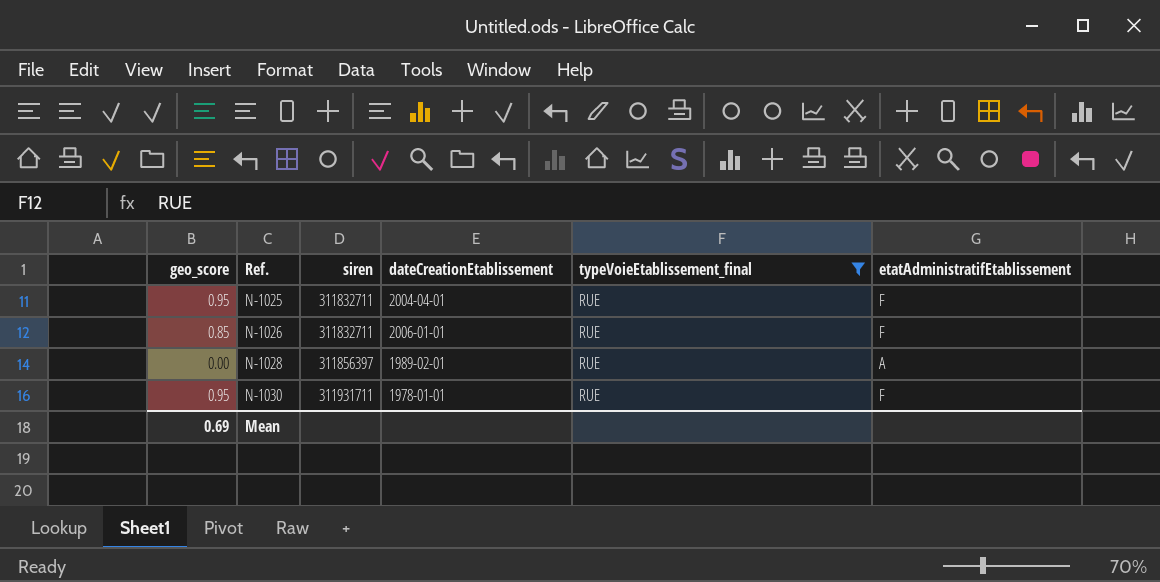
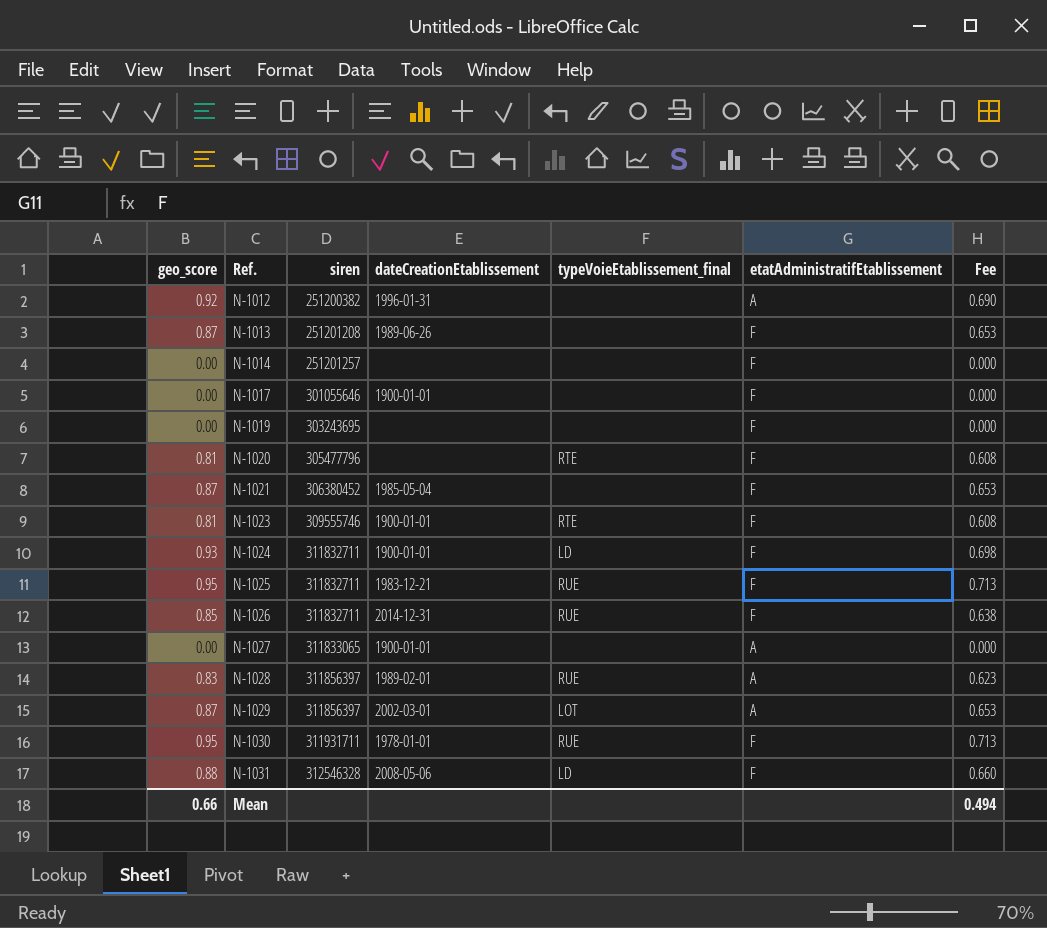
filter: typeVoieEtablissement_final = RUE -> none
column Fee | formula: none -> [geo_score] * 0.75
N-1025 | dateCreationEtablissement: 2004-04-01 -> 1983-12-21
N-1026 | dateCreationEtablissement: 2006-01-01 -> 2014-12-31
N-1028 | geo_score: 0.00 -> 0.83
Mean | geo_score: 0.69 -> 0.66

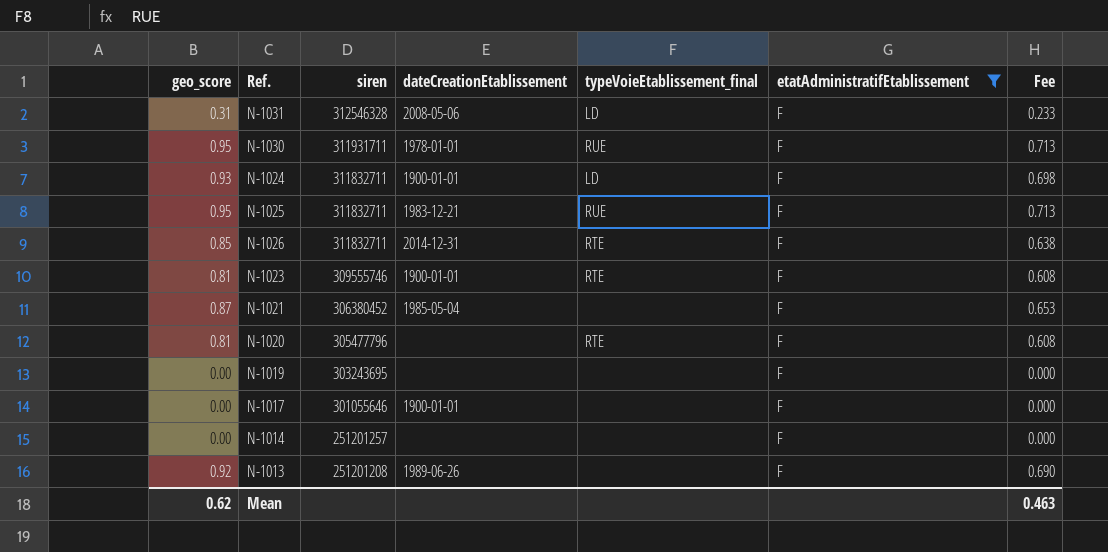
filter: none -> etatAdministratifEtablissement = F
row order: Ref. ascending -> siren descending
N-1031 | geo_score: 0.88 -> 0.31
N-1031 | Fee: 0.660 -> 0.233
N-1026 | typeVoieEtablissement_final: RUE -> RTE
N-1013 | geo_score: 0.87 -> 0.92
N-1013 | Fee: 0.653 -> 0.690
Mean | geo_score: 0.66 -> 0.62
Mean | Fee: 0.494 -> 0.463

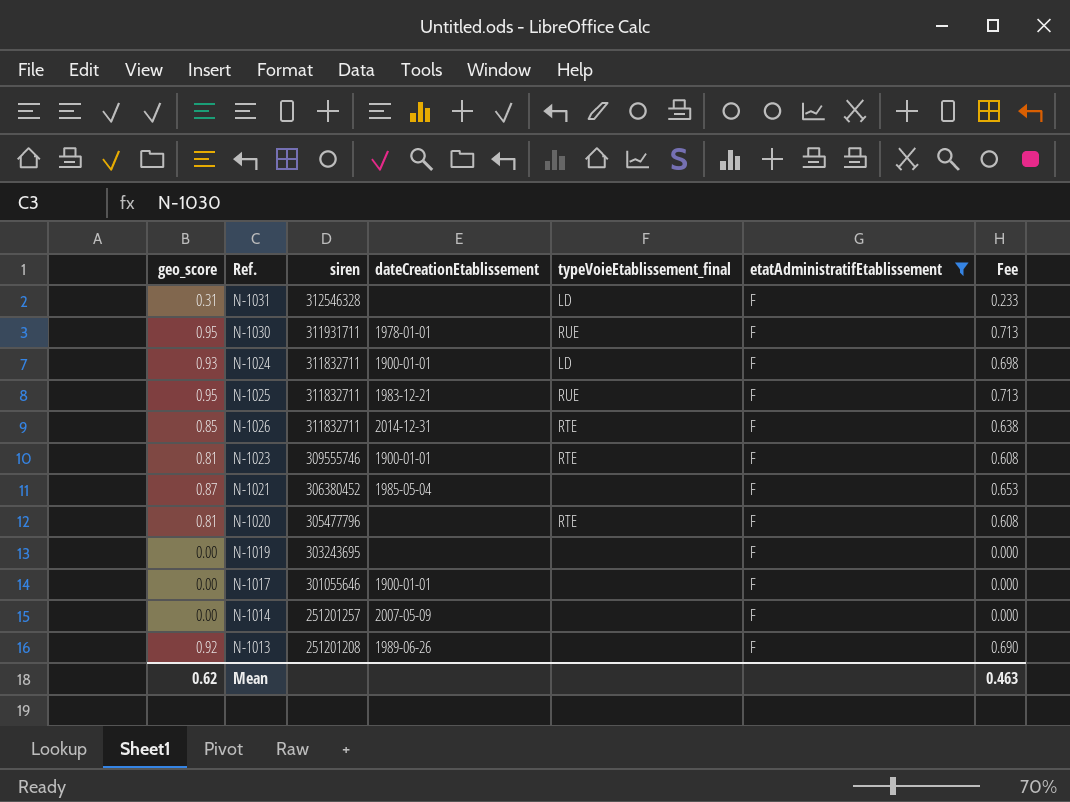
N-1031 | dateCreationEtablissement: 2008-05-06 -> none
N-1014 | dateCreationEtablissement: none -> 2007-05-09

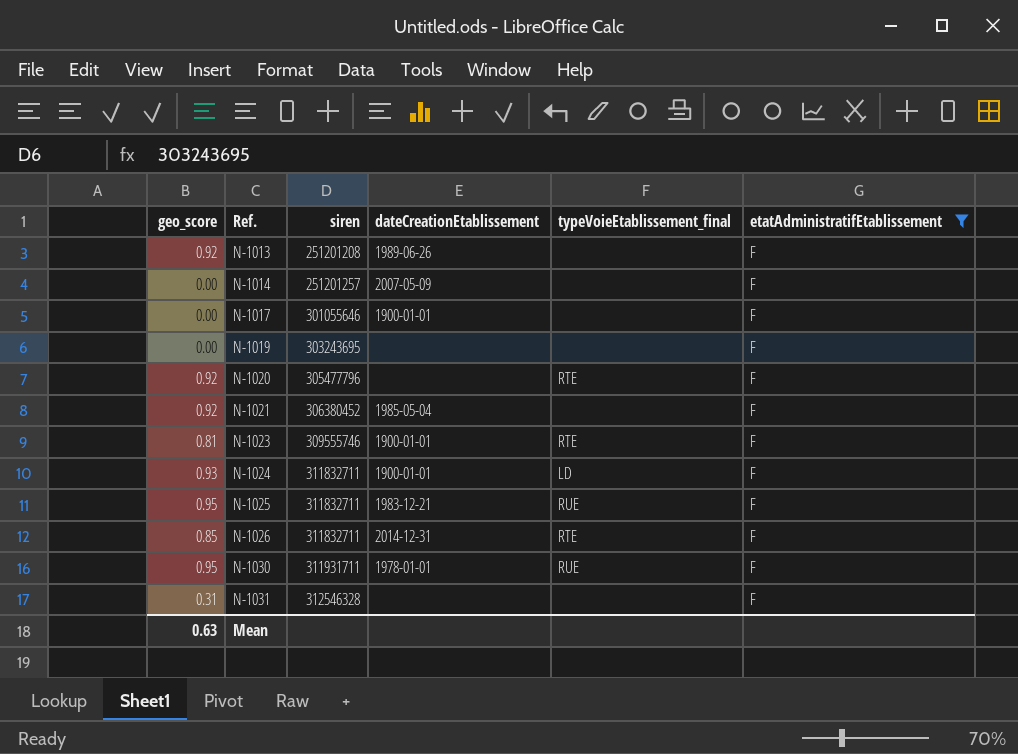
row order: siren descending -> Ref. ascending
column Fee | formula: [geo_score] * 0.75 -> none
N-1020 | geo_score: 0.81 -> 0.92
N-1021 | geo_score: 0.87 -> 0.92
N-1031 | typeVoieEtablissement_final: LD -> none
Mean | geo_score: 0.62 -> 0.63

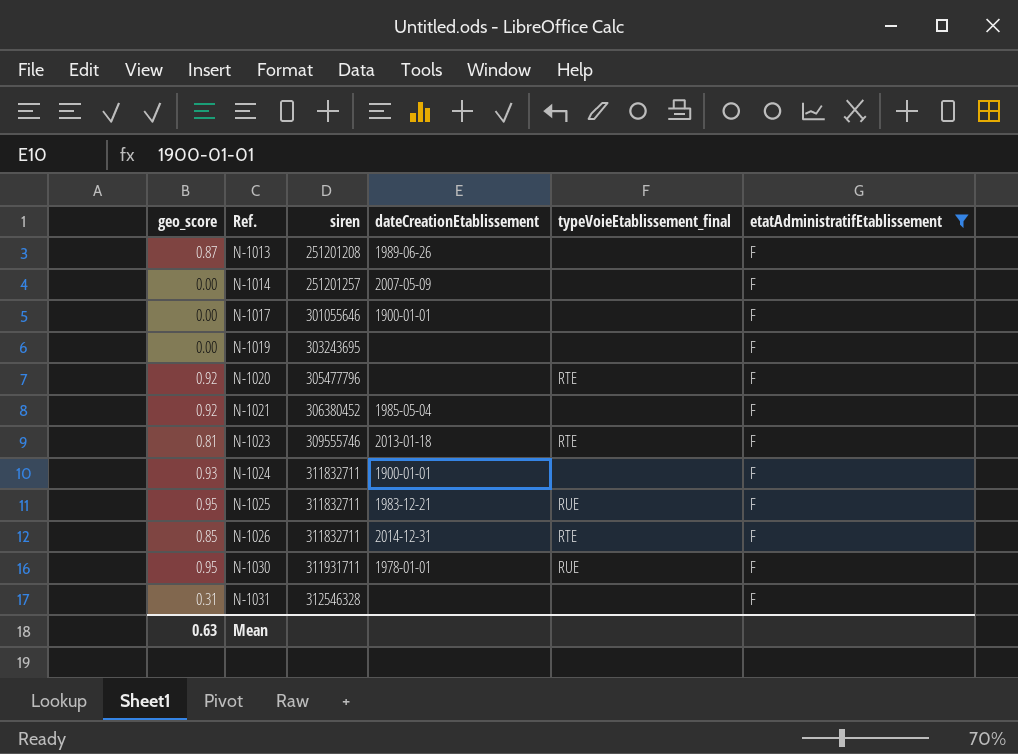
N-1013 | geo_score: 0.92 -> 0.87
N-1023 | dateCreationEtablissement: 1900-01-01 -> 2013-01-18
N-1024 | typeVoieEtablissement_final: LD -> none

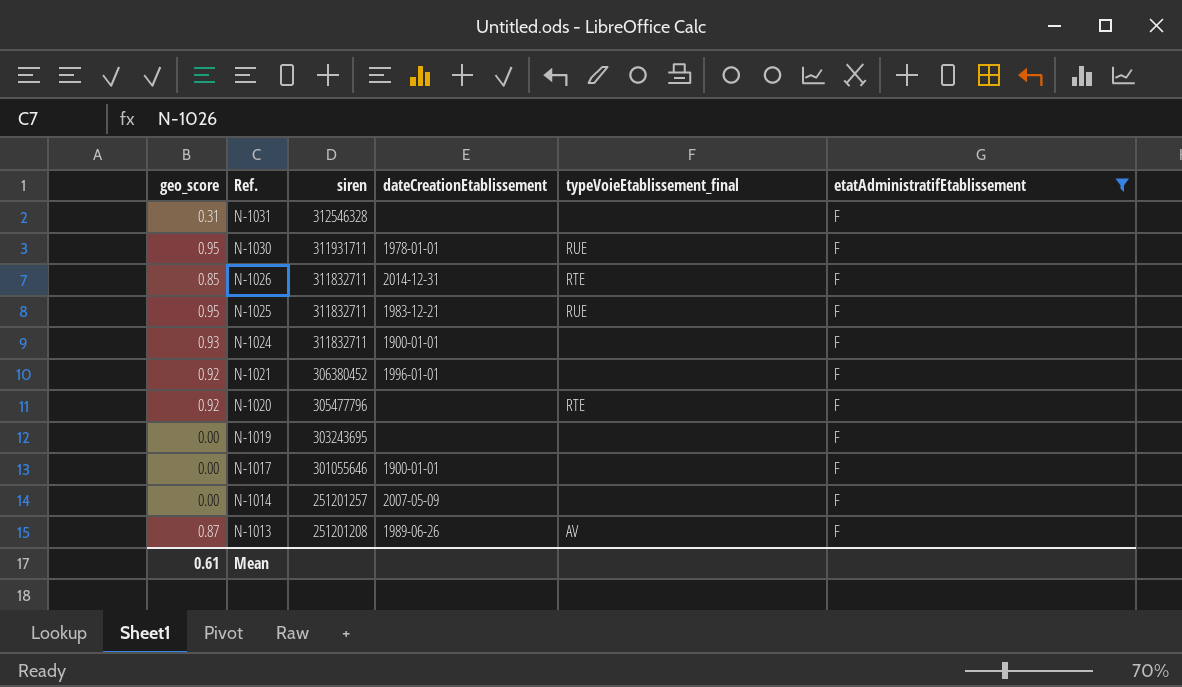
row order: Ref. ascending -> Ref. descending
row N-1023: 0.81 | 309555746 | 2013-01-18 | RTE | F -> none
N-1021 | dateCreationEtablissement: 1985-05-04 -> 1996-01-01
N-1013 | typeVoieEtablissement_final: none -> AV
Mean | geo_score: 0.63 -> 0.61

